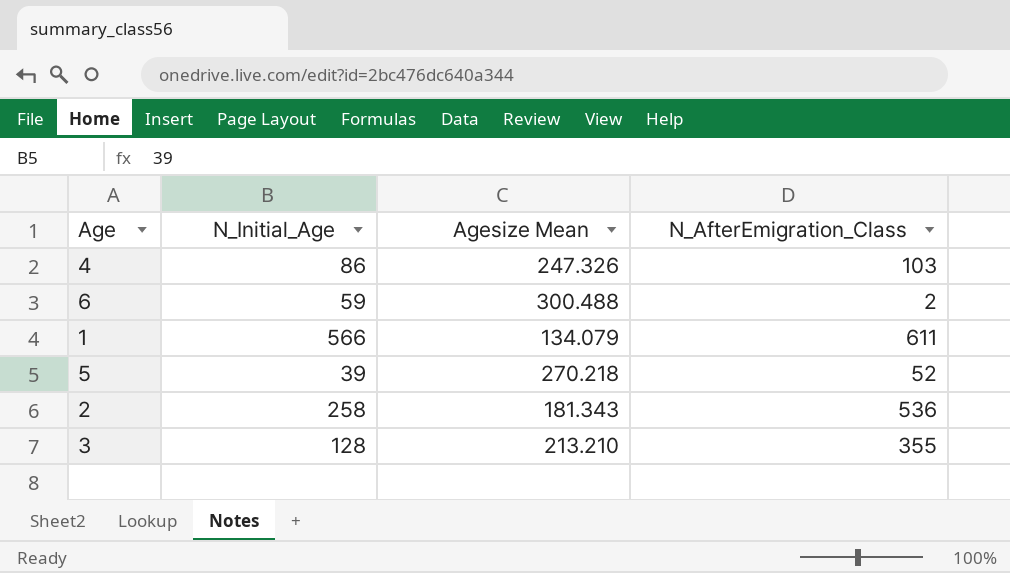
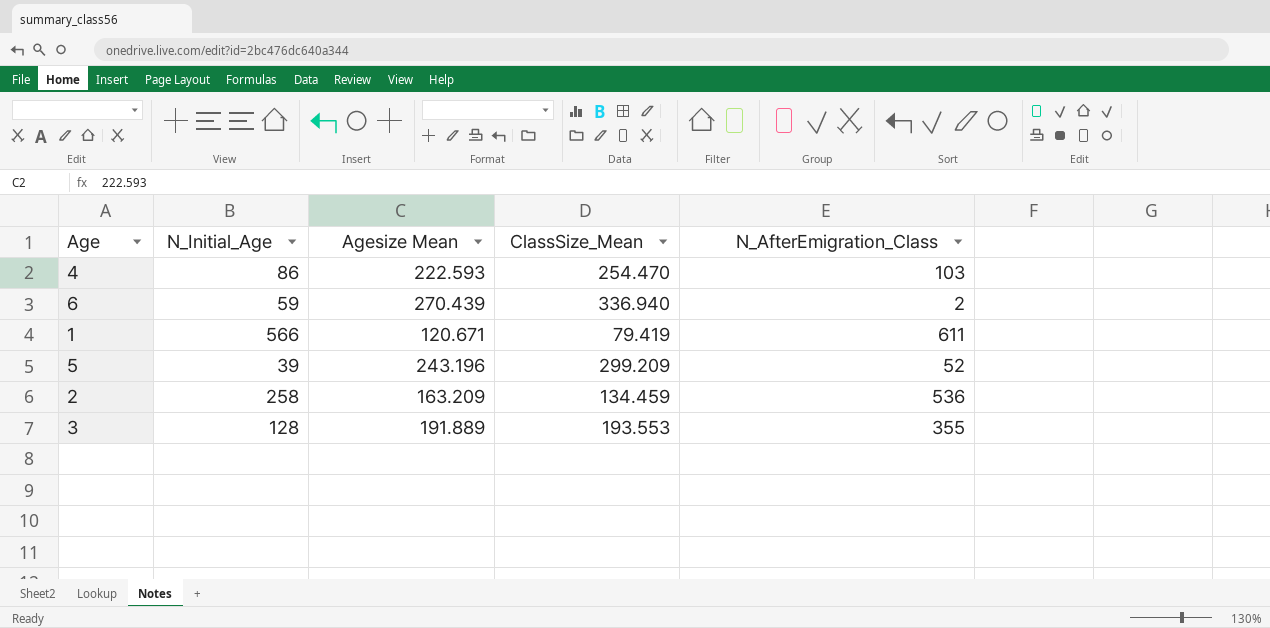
column ClassSize_Mean | position: none -> 4
4 | Agesize Mean: 247.326 -> 222.593
6 | Agesize Mean: 300.488 -> 270.439
1 | Agesize Mean: 134.079 -> 120.671
5 | Agesize Mean: 270.218 -> 243.196
2 | Agesize Mean: 181.343 -> 163.209
3 | Agesize Mean: 213.210 -> 191.889

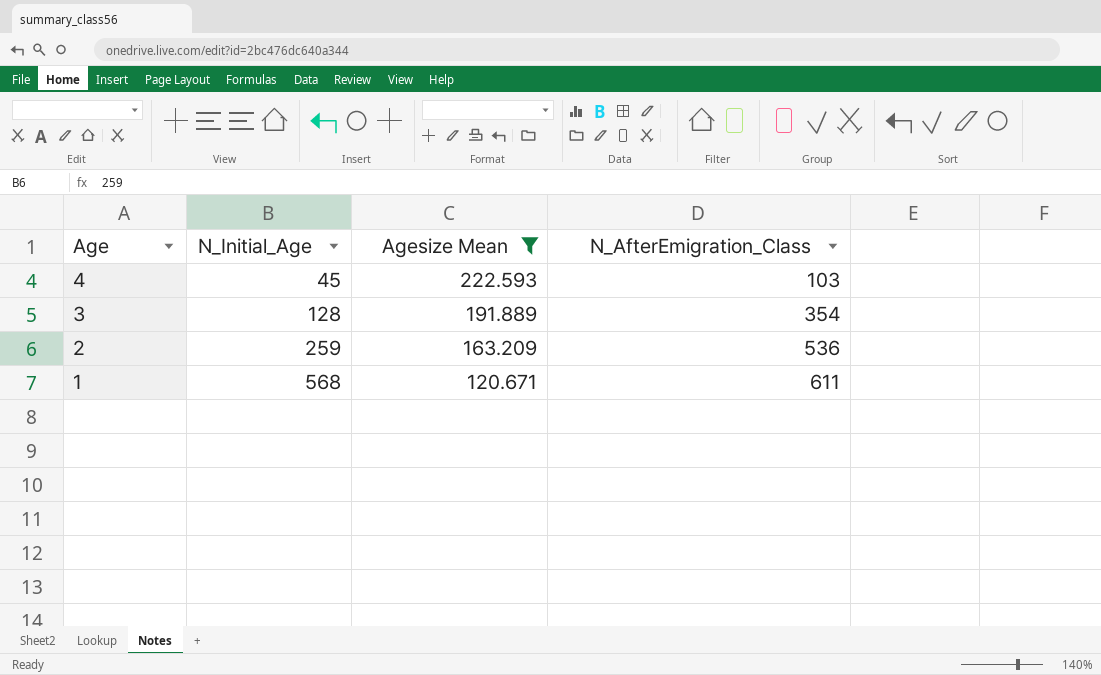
filter: none -> Agesize Mean <= 222.593
row order: none -> Age descending
column ClassSize_Mean | position: 4 -> none
4 | N_Initial_Age: 86 -> 45
3 | N_AfterEmigration_Class: 355 -> 354
2 | N_Initial_Age: 258 -> 259
1 | N_Initial_Age: 566 -> 568

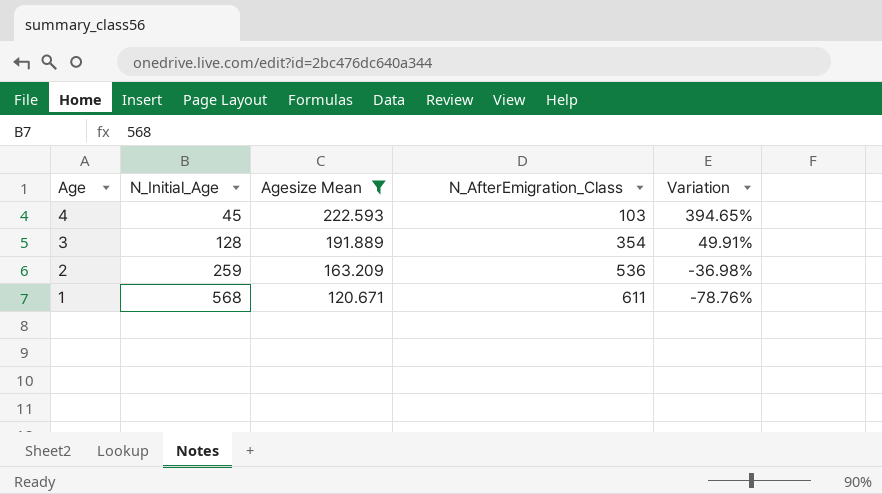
column Variation | formula: none -> ([Agesize Mean] - [N_Initial_Age]) / [N_Initial_Age]

